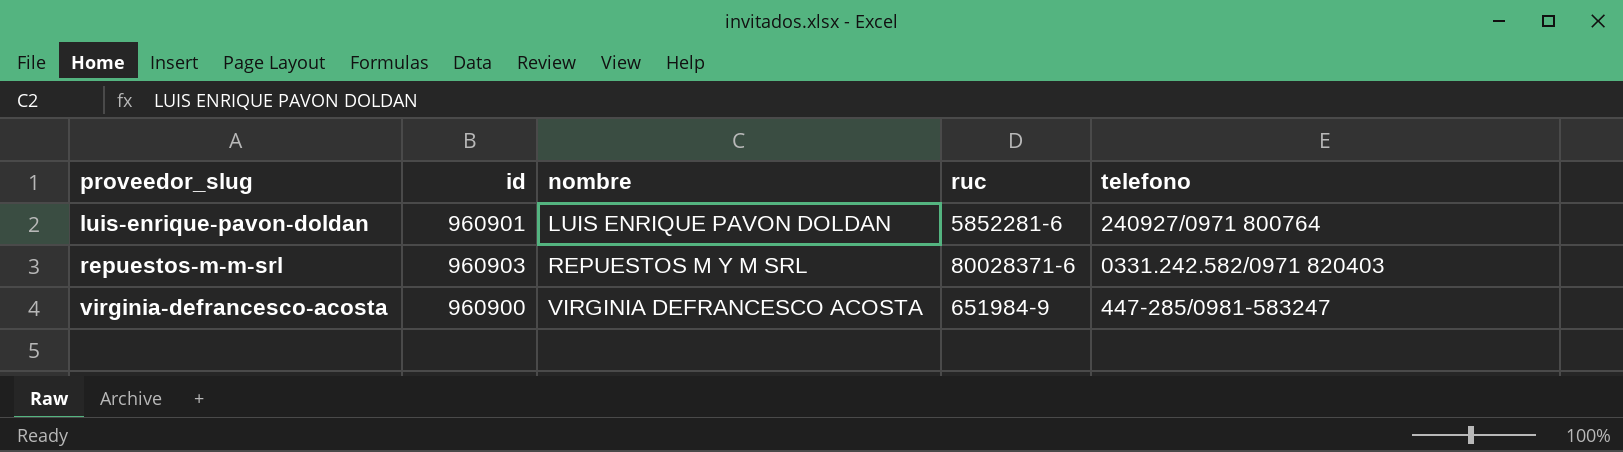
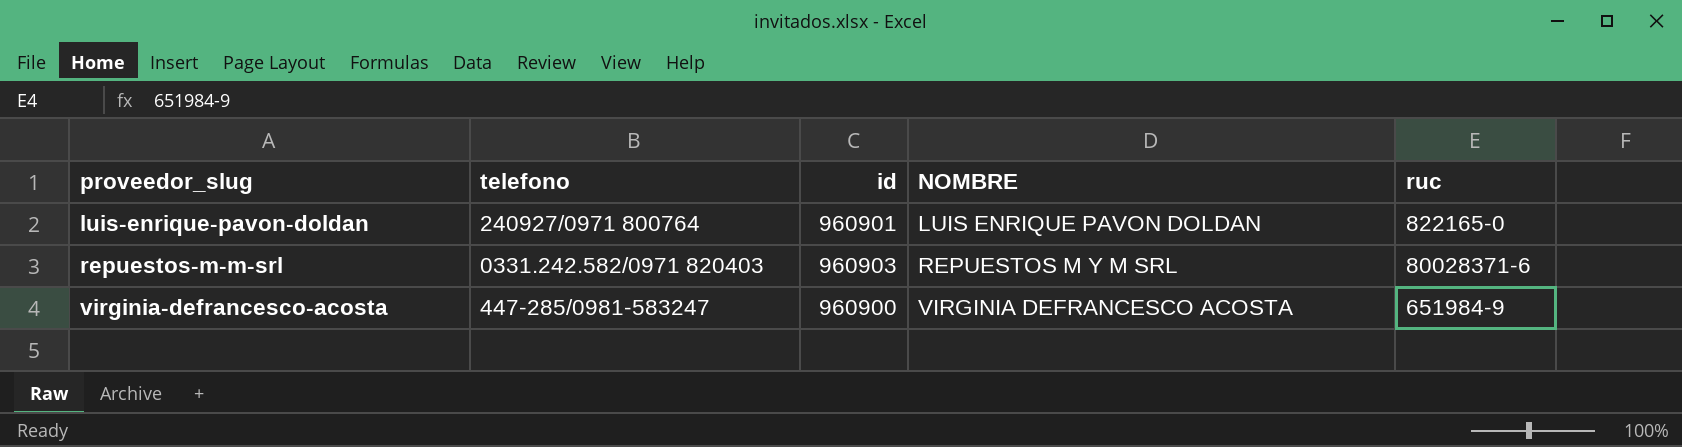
column telefono | position: 5 -> 2
column name: nombre -> NOMBRE
luis-enrique-pavon-doldan | ruc: 5852281-6 -> 822165-0

